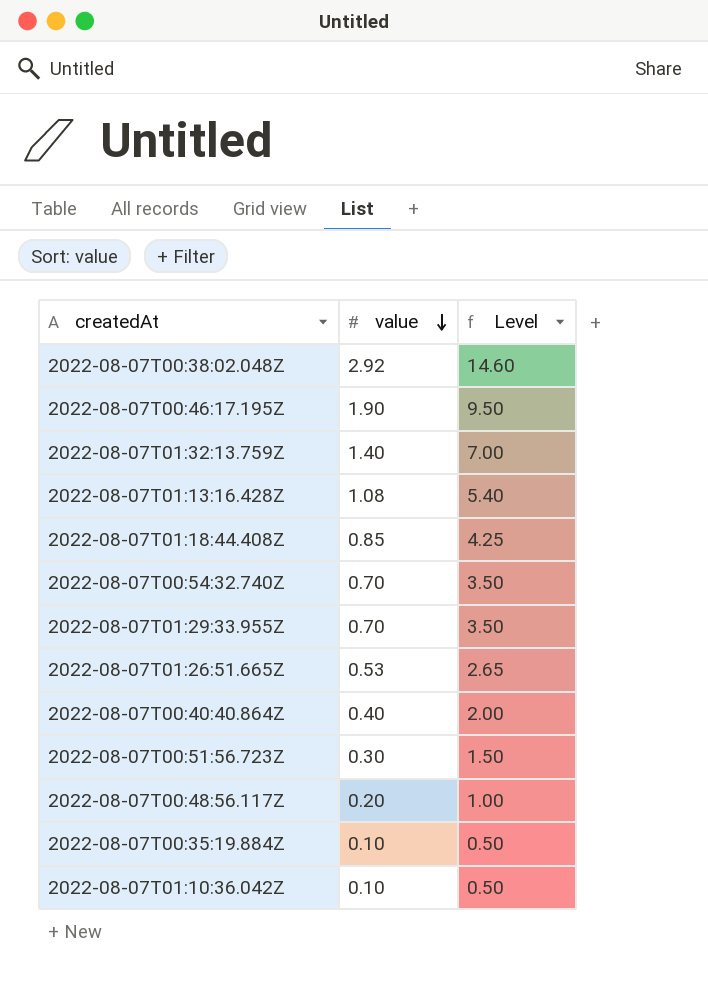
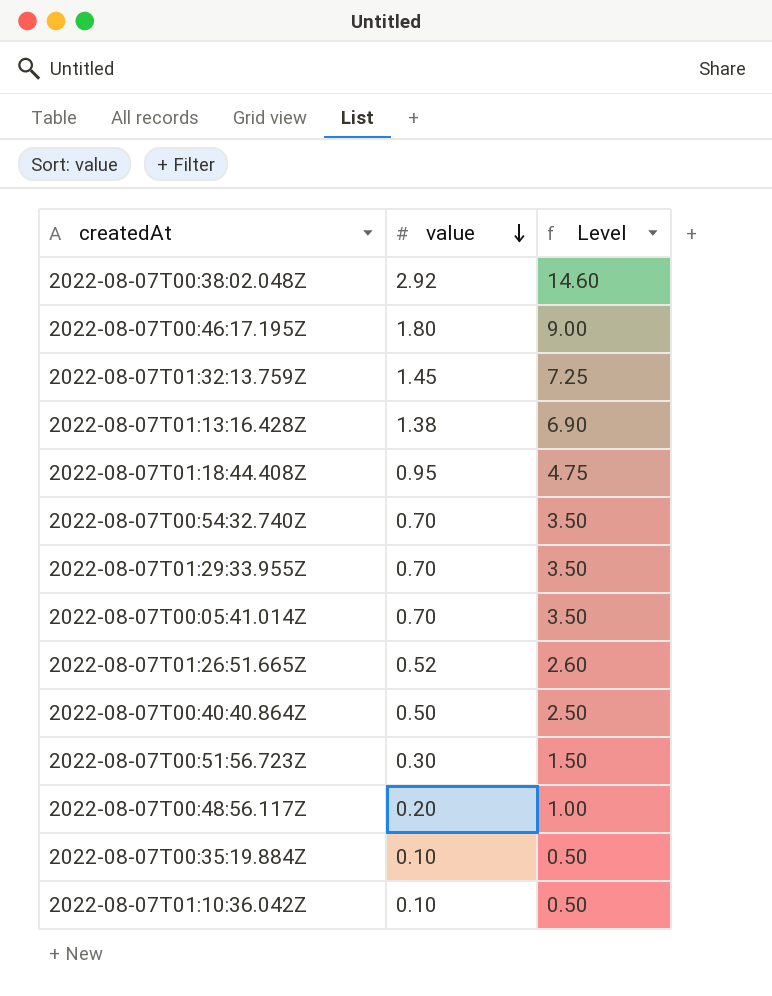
2022-08-07T00:46:17.195Z | value: 1.90 -> 1.80
2022-08-07T00:46:17.195Z | Level: 9.50 -> 9.00
2022-08-07T01:32:13.759Z | value: 1.40 -> 1.45
2022-08-07T01:32:13.759Z | Level: 7.00 -> 7.25
2022-08-07T01:13:16.428Z | value: 1.08 -> 1.38
2022-08-07T01:13:16.428Z | Level: 5.40 -> 6.90
2022-08-07T01:18:44.408Z | value: 0.85 -> 0.95
2022-08-07T01:18:44.408Z | Level: 4.25 -> 4.75
row 2022-08-07T00:05:41.014Z: none -> 0.70 | 3.50
2022-08-07T01:26:51.665Z | value: 0.53 -> 0.52
2022-08-07T01:26:51.665Z | Level: 2.65 -> 2.60
2022-08-07T00:40:40.864Z | value: 0.40 -> 0.50
2022-08-07T00:40:40.864Z | Level: 2.00 -> 2.50

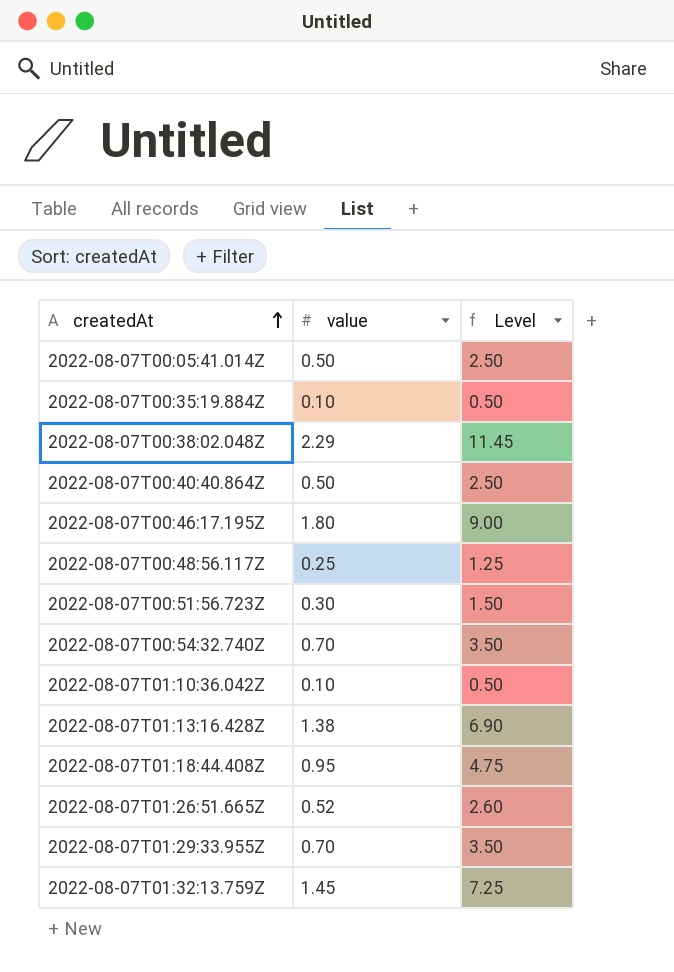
row order: value descending -> createdAt ascending
2022-08-07T00:05:41.014Z | value: 0.70 -> 0.50
2022-08-07T00:05:41.014Z | Level: 3.50 -> 2.50
2022-08-07T00:38:02.048Z | value: 2.92 -> 2.29
2022-08-07T00:38:02.048Z | Level: 14.60 -> 11.45
2022-08-07T00:48:56.117Z | value: 0.20 -> 0.25
2022-08-07T00:48:56.117Z | Level: 1.00 -> 1.25

